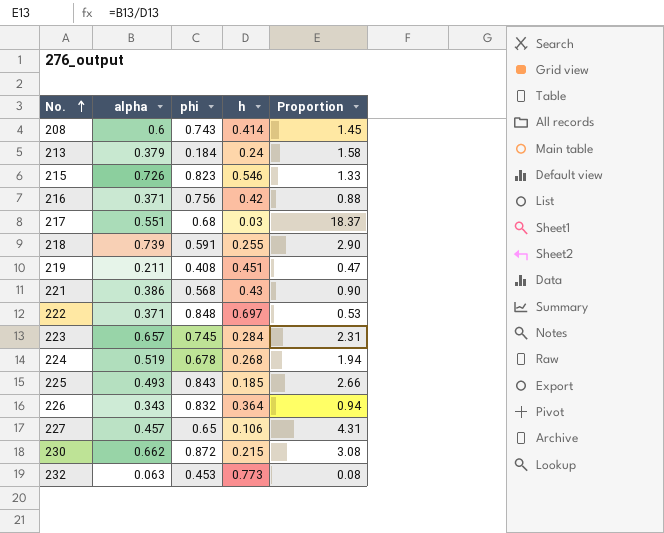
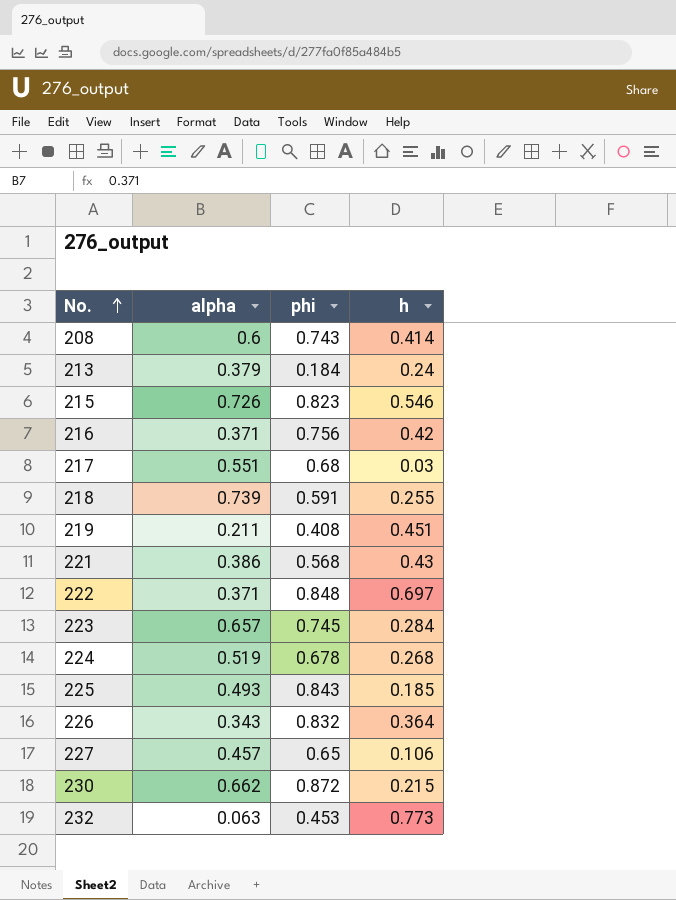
column Proportion | formula: [alpha] / [h] -> none

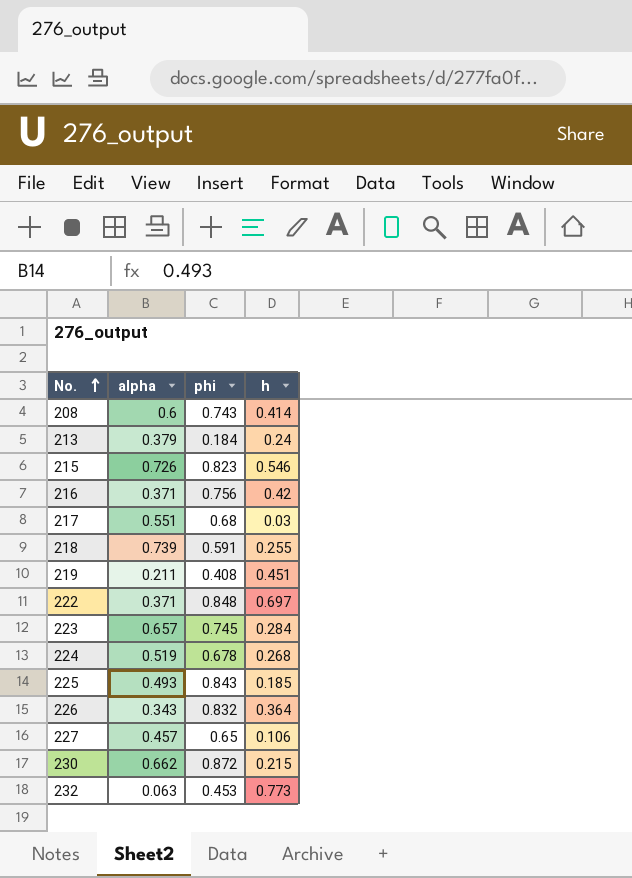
row 221: 0.386 | 0.568 | 0.43 -> none

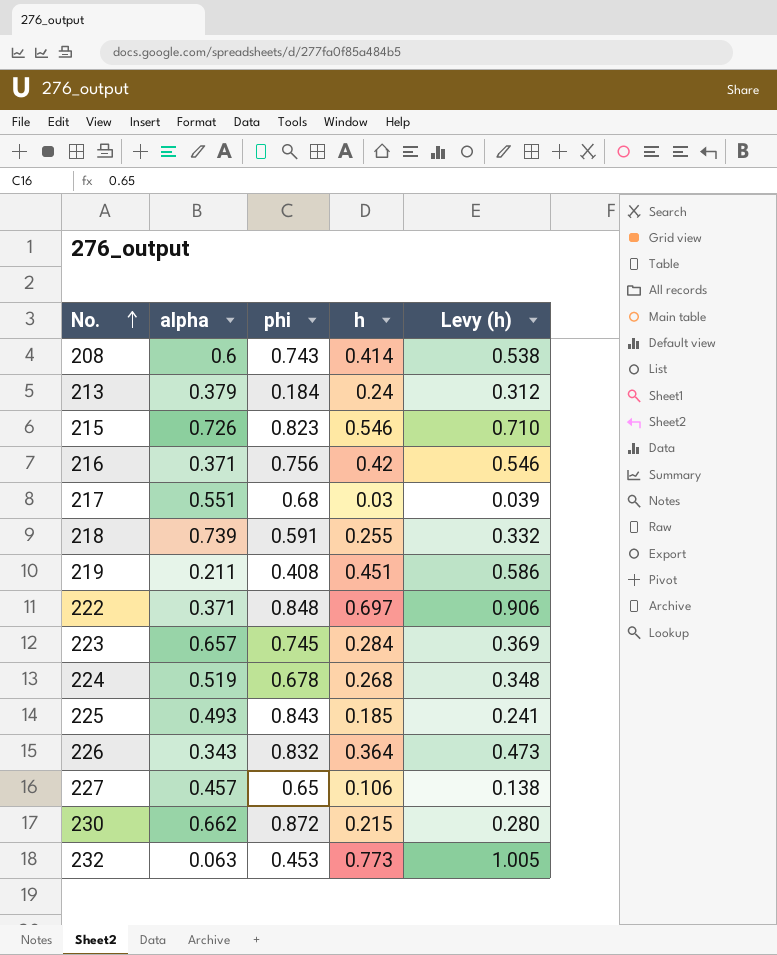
column Levy (h) | formula: none -> [h] * 1.3

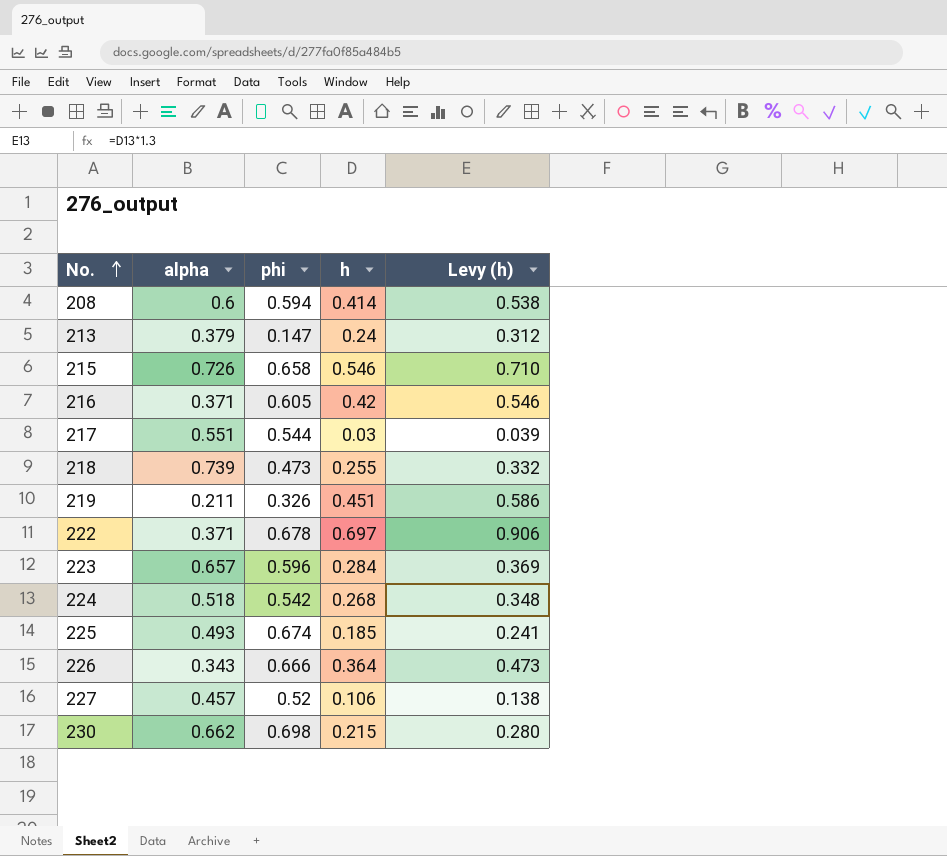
row 232: 0.063 | 0.453 | 0.773 | 1.005 -> none
208 | phi: 0.743 -> 0.594
213 | phi: 0.184 -> 0.147
215 | phi: 0.823 -> 0.658
216 | phi: 0.756 -> 0.605
217 | phi: 0.68 -> 0.544
218 | phi: 0.591 -> 0.473
219 | phi: 0.408 -> 0.326
222 | phi: 0.848 -> 0.678
223 | phi: 0.745 -> 0.596
224 | alpha: 0.519 -> 0.518
224 | phi: 0.678 -> 0.542
225 | phi: 0.843 -> 0.674
226 | phi: 0.832 -> 0.666
227 | phi: 0.65 -> 0.52
230 | phi: 0.872 -> 0.698

